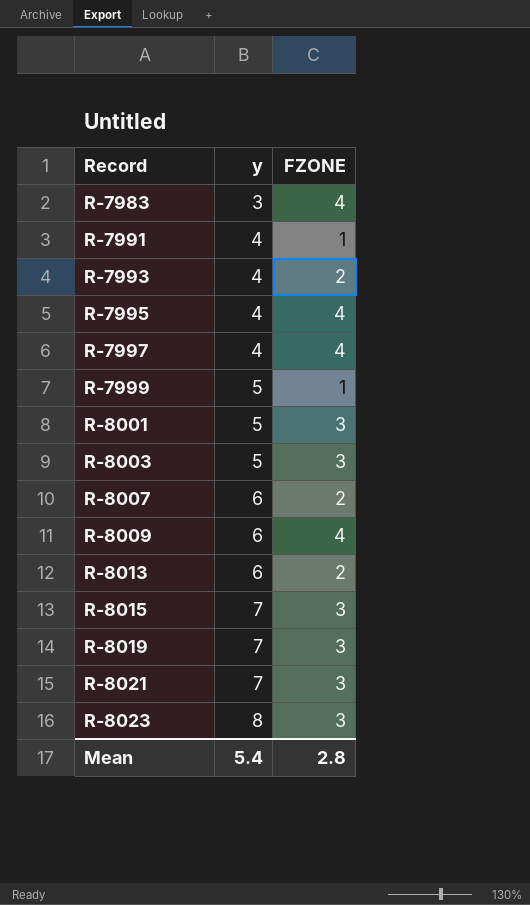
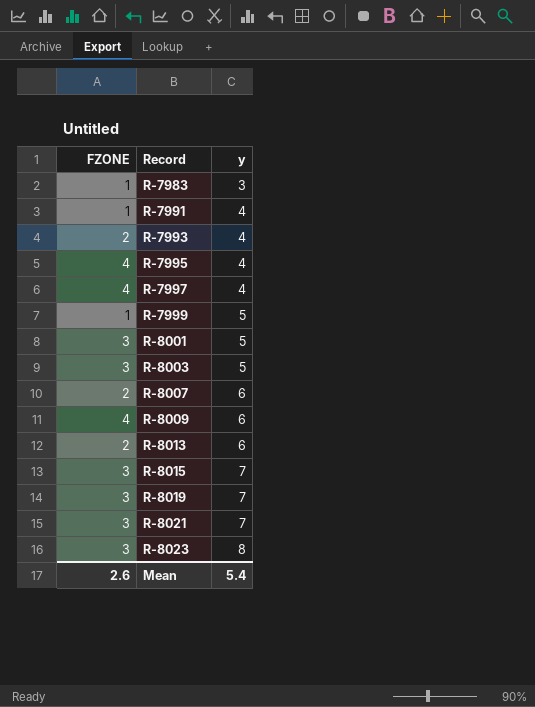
column FZONE | position: 3 -> 1
R-7983 | FZONE: 4 -> 1
Mean | FZONE: 2.8 -> 2.6

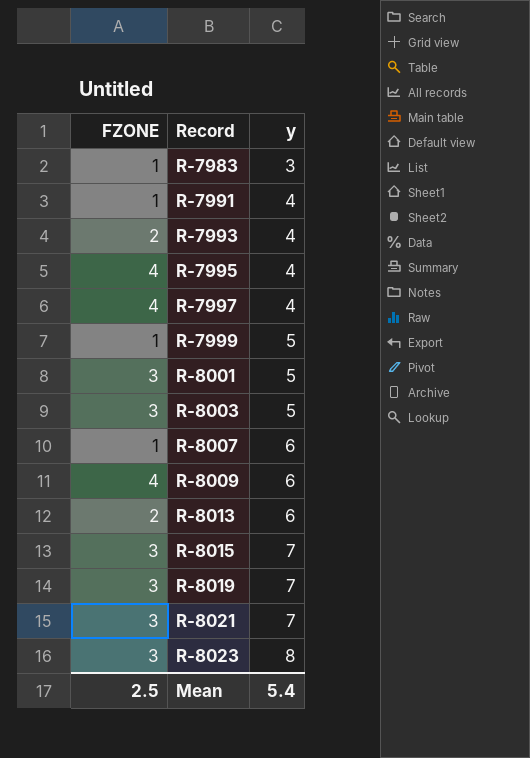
R-8007 | FZONE: 2 -> 1
Mean | FZONE: 2.6 -> 2.5

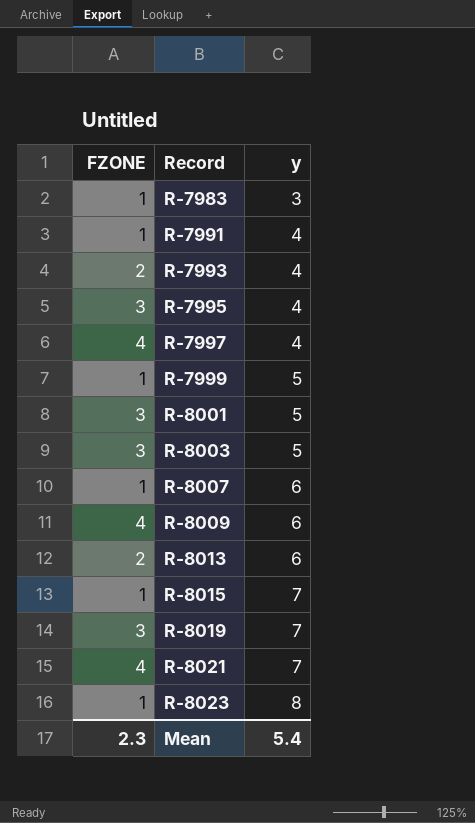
R-7995 | FZONE: 4 -> 3
R-8015 | FZONE: 3 -> 1
R-8021 | FZONE: 3 -> 4
R-8023 | FZONE: 3 -> 1
Mean | FZONE: 2.5 -> 2.3

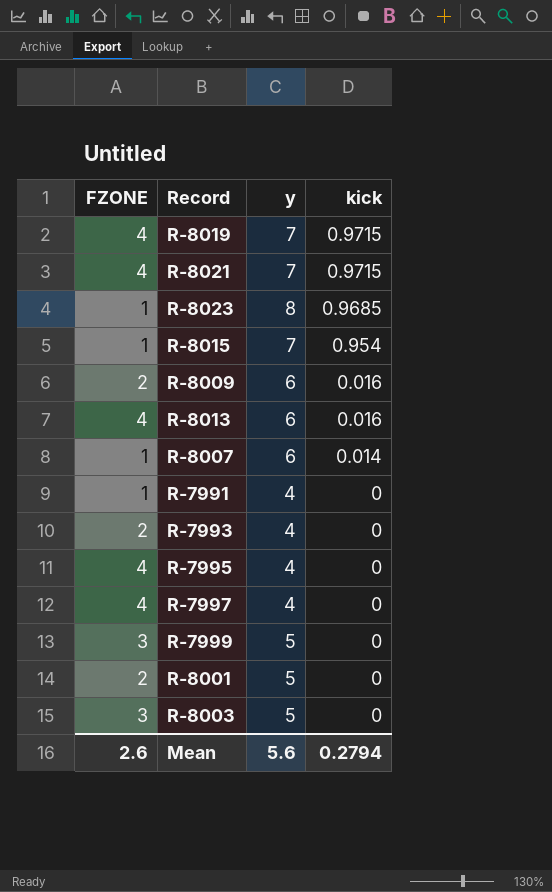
row order: Record ascending -> kick descending
column kick | position: none -> 4
row R-7983: 1 | 3 -> none
R-8019 | FZONE: 3 -> 4
R-8009 | FZONE: 4 -> 2
R-8013 | FZONE: 2 -> 4
R-7995 | FZONE: 3 -> 4
R-7999 | FZONE: 1 -> 3
R-8001 | FZONE: 3 -> 2
Mean | FZONE: 2.3 -> 2.6
Mean | y: 5.4 -> 5.6

